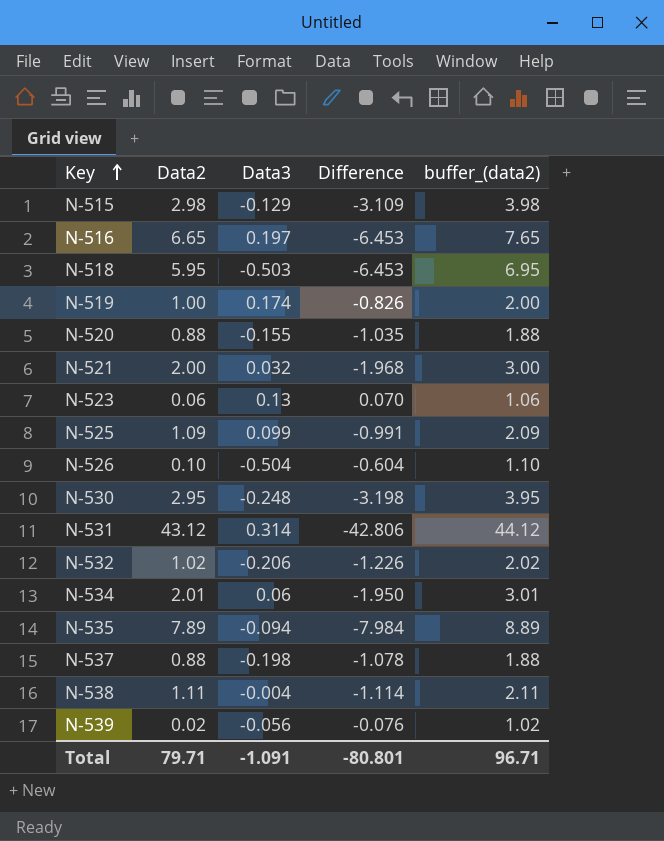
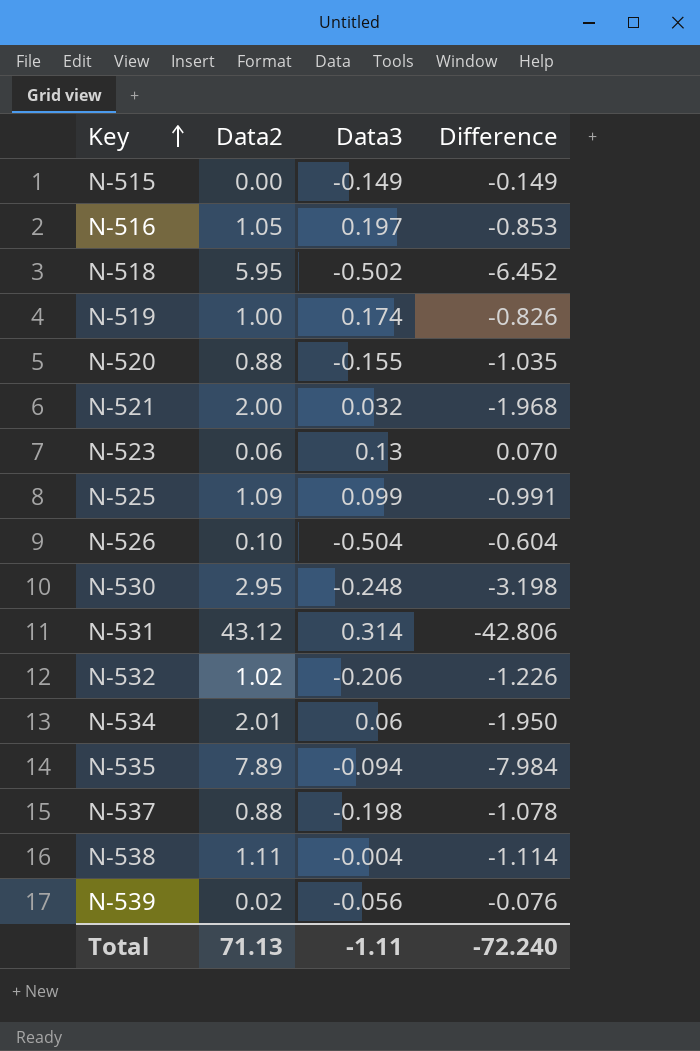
column buffer_(data2) | formula: [Data2] + 1 -> none
N-515 | Data2: 2.98 -> 0.00
N-515 | Data3: -0.129 -> -0.149
N-515 | Difference: -3.109 -> -0.149
N-516 | Data2: 6.65 -> 1.05
N-516 | Difference: -6.453 -> -0.853
N-518 | Data3: -0.503 -> -0.502
N-518 | Difference: -6.453 -> -6.452
Total | Data2: 79.71 -> 71.13
Total | Data3: -1.091 -> -1.11
Total | Difference: -80.801 -> -72.240

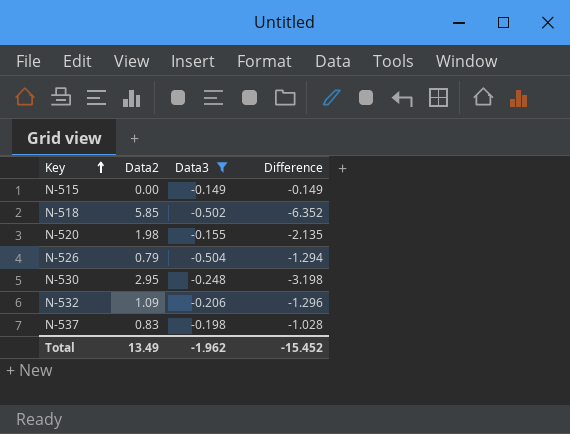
filter: none -> Data3 <= -0.149
N-518 | Data2: 5.95 -> 5.85
N-518 | Difference: -6.452 -> -6.352
N-520 | Data2: 0.88 -> 1.98
N-520 | Difference: -1.035 -> -2.135
N-526 | Data2: 0.10 -> 0.79
N-526 | Difference: -0.604 -> -1.294
N-532 | Data2: 1.02 -> 1.09
N-532 | Difference: -1.226 -> -1.296
N-537 | Data2: 0.88 -> 0.83
N-537 | Difference: -1.078 -> -1.028
Total | Data2: 71.13 -> 13.49
Total | Data3: -1.11 -> -1.962
Total | Difference: -72.240 -> -15.452

